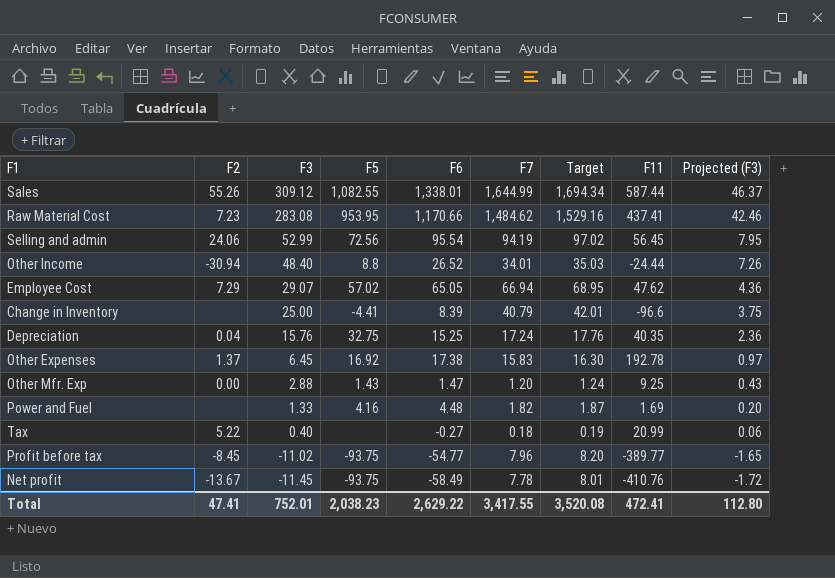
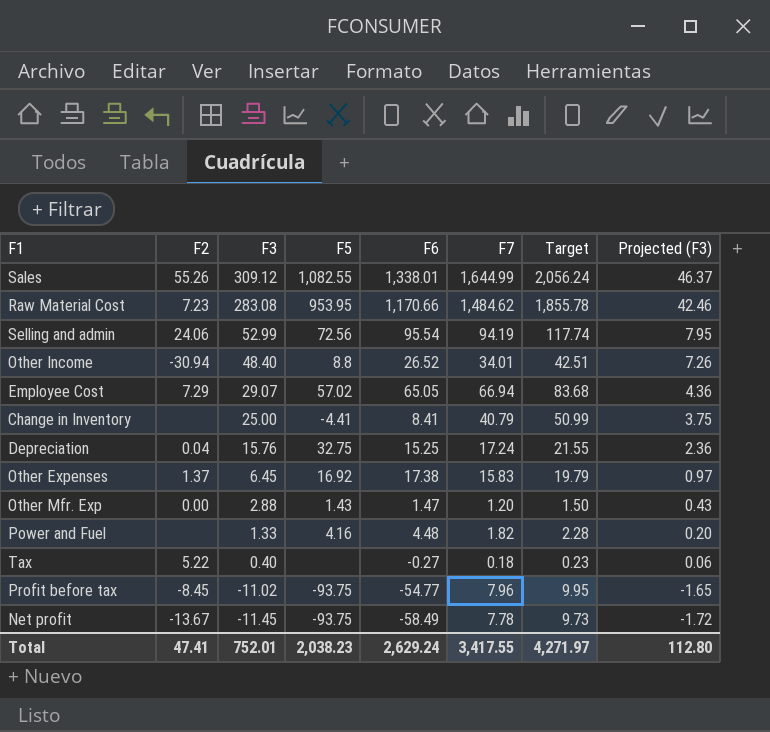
column F11 | position: 8 -> none
column Target | formula: [F7] * 1.03 -> [F7] * 1.25
Change in Inventory | F6: 8.39 -> 8.41
Total | F6: 2,629.22 -> 2,629.24
Total | Target: 3,520.08 -> 4,271.97

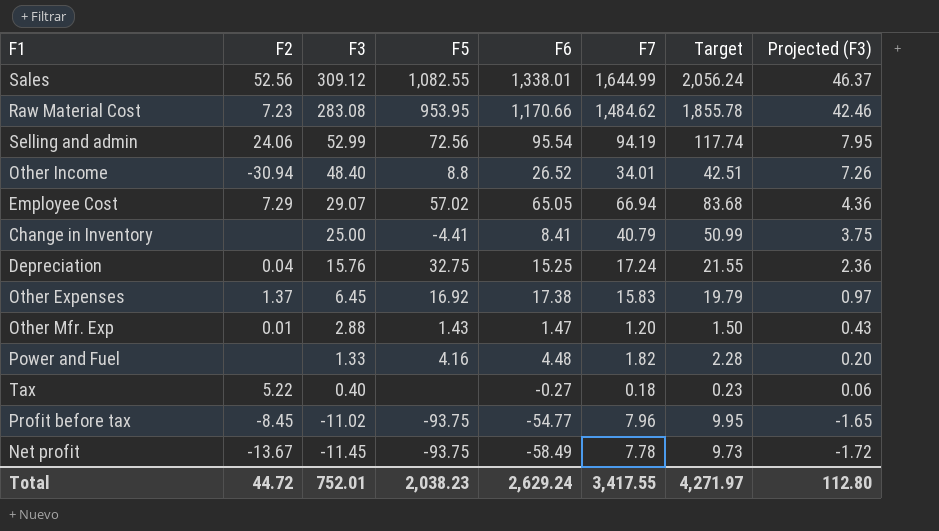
Sales | F2: 55.26 -> 52.56
Other Mfr. Exp | F2: 0.00 -> 0.01
Total | F2: 47.41 -> 44.72

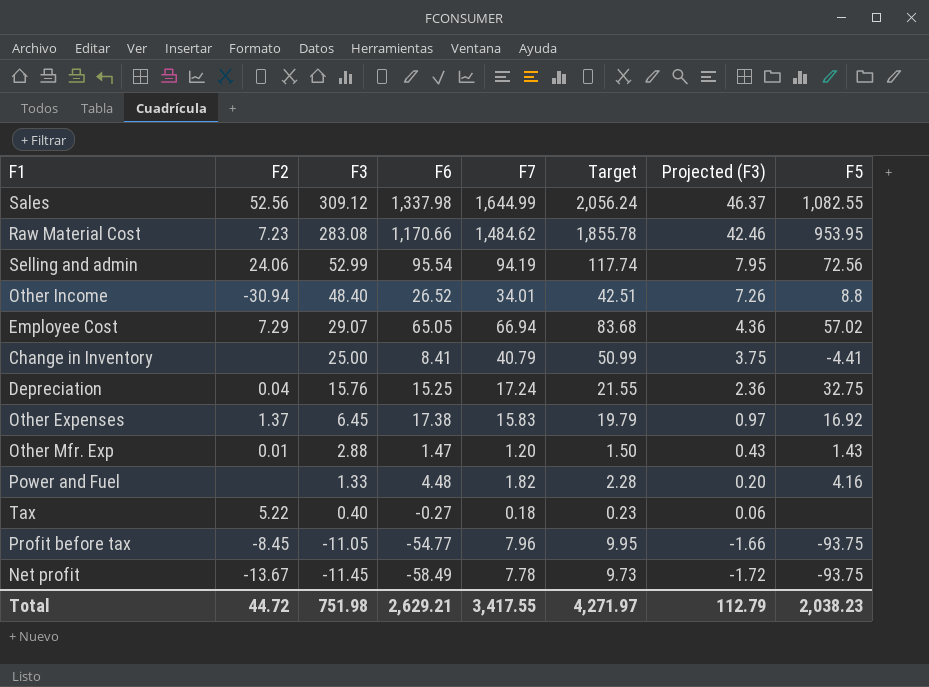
column F5 | position: 4 -> 8
Sales | F6: 1,338.01 -> 1,337.98
Profit before tax | F3: -11.02 -> -11.05
Profit before tax | Projected (F3): -1.65 -> -1.66
Total | F3: 752.01 -> 751.98
Total | F6: 2,629.24 -> 2,629.21
Total | Projected (F3): 112.80 -> 112.79

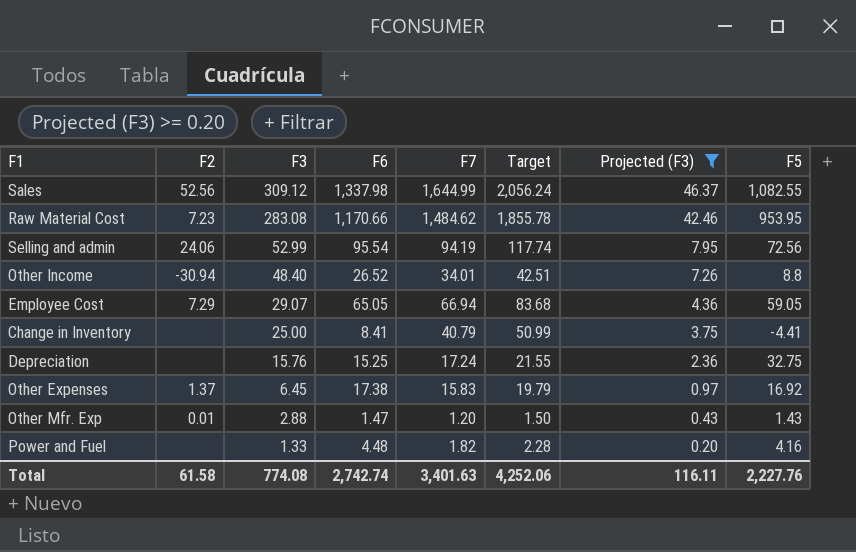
filter: none -> Projected (F3) >= 0.20
Employee Cost | F5: 57.02 -> 59.05
Depreciation | F2: 0.04 -> none
Total | F2: 44.72 -> 61.58
Total | F3: 751.98 -> 774.08
Total | F6: 2,629.21 -> 2,742.74
Total | F7: 3,417.55 -> 3,401.63
Total | Target: 4,271.97 -> 4,252.06
Total | Projected (F3): 112.79 -> 116.11
Total | F5: 2,038.23 -> 2,227.76

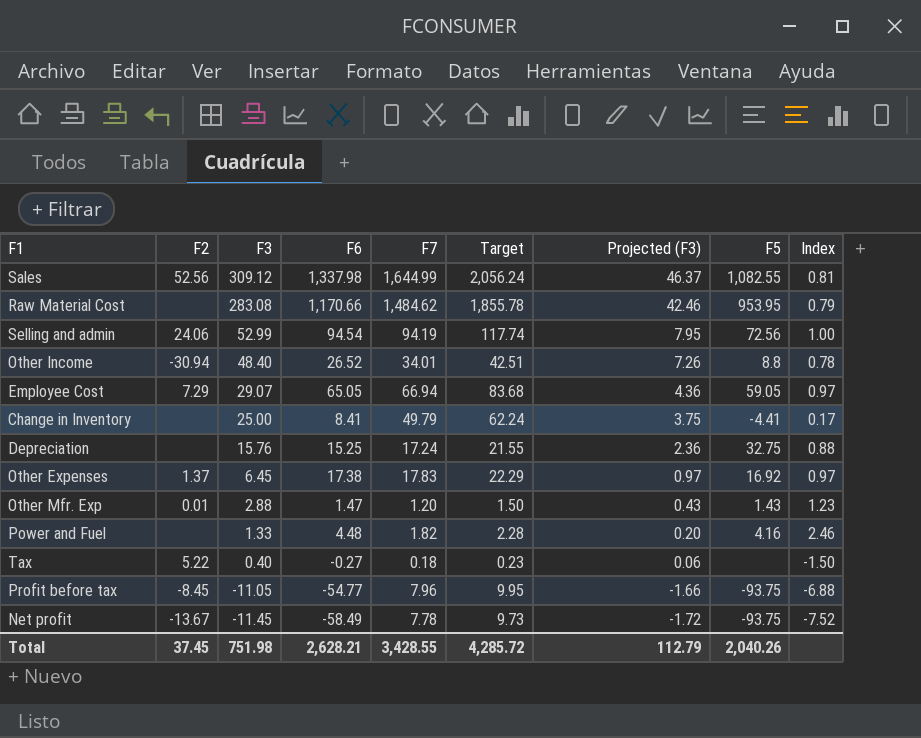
filter: Projected (F3) >= 0.20 -> none
column Index | formula: none -> [F6] / [F7]
Raw Material Cost | F2: 7.23 -> none
Selling and admin | F6: 95.54 -> 94.54
Change in Inventory | F7: 40.79 -> 49.79
Change in Inventory | Target: 50.99 -> 62.24
Other Expenses | F7: 15.83 -> 17.83
Other Expenses | Target: 19.79 -> 22.29
Total | F2: 61.58 -> 37.45
Total | F3: 774.08 -> 751.98
Total | F6: 2,742.74 -> 2,628.21
Total | F7: 3,401.63 -> 3,428.55
Total | Target: 4,252.06 -> 4,285.72
Total | Projected (F3): 116.11 -> 112.79
Total | F5: 2,227.76 -> 2,040.26

